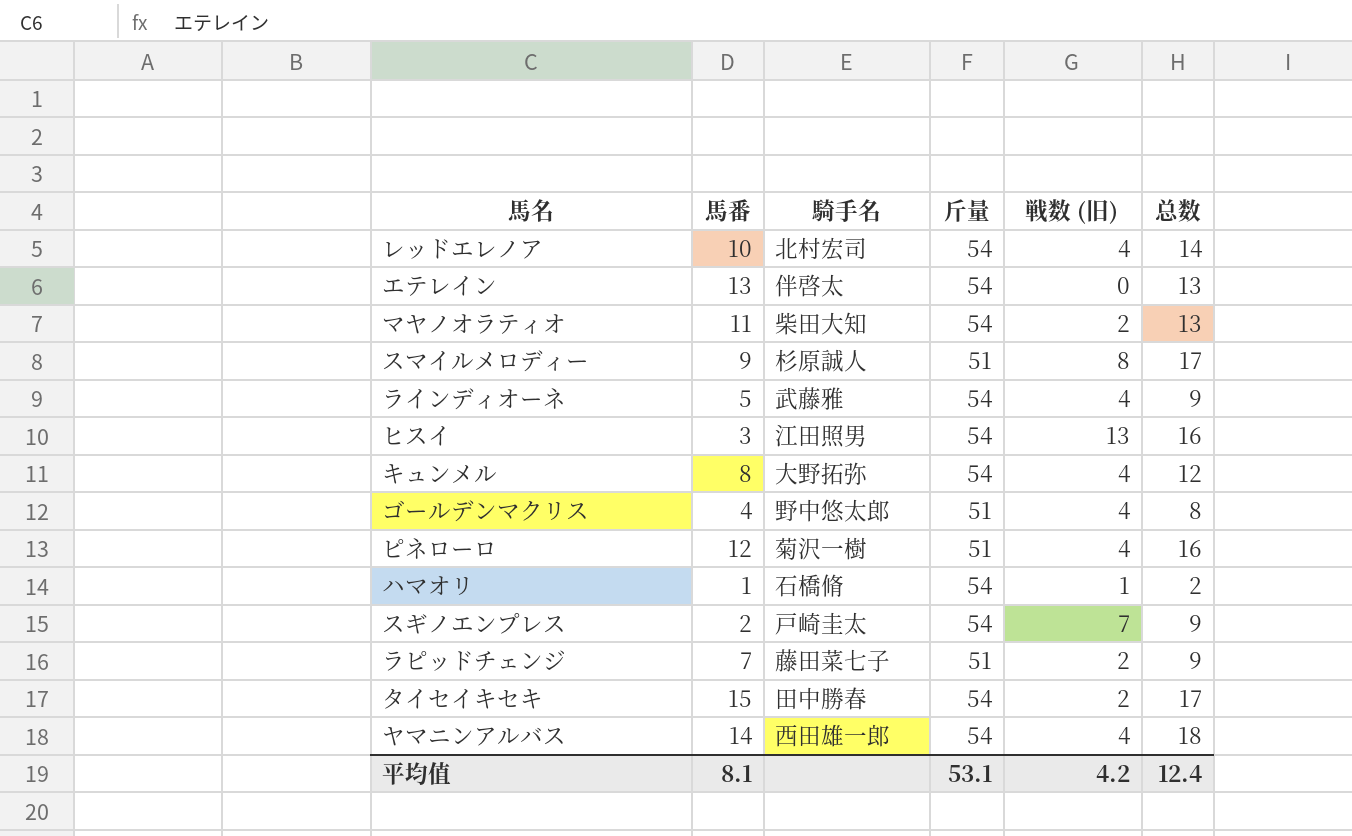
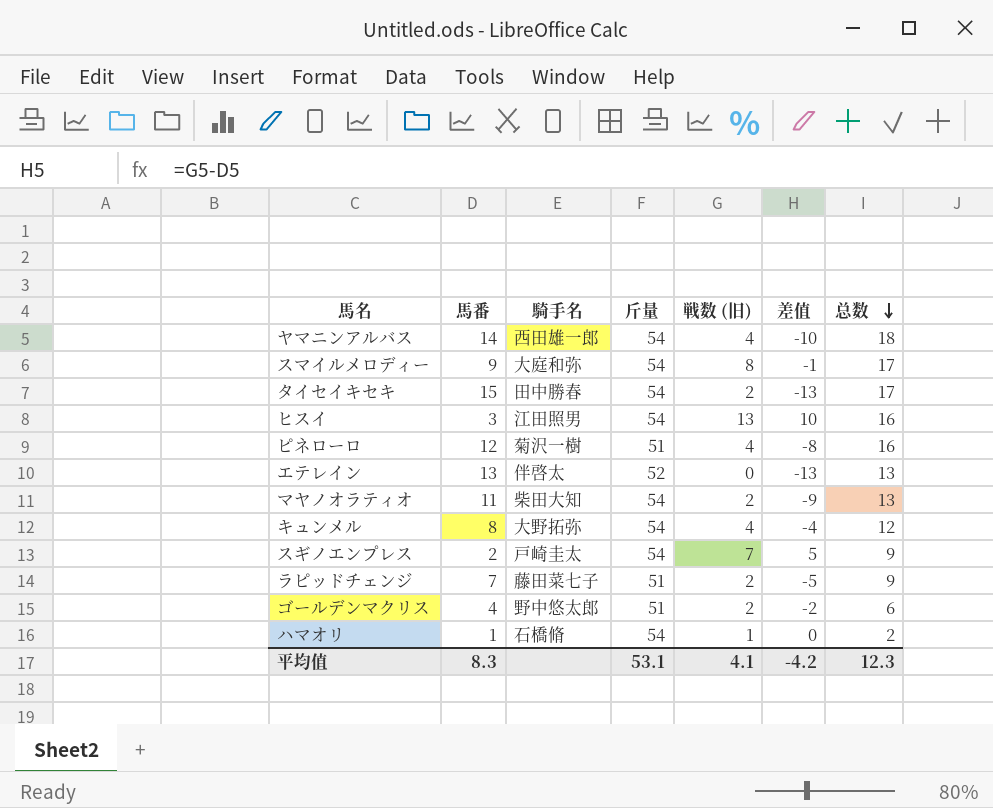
row order: none -> 总数 descending
column 差值 | formula: none -> [戦数 (旧)] - [馬番]
row レッドエレノア: 10 | 北村宏司 | 54 | 4 | 14 -> none
row ラインディオーネ: 5 | 武藤雅 | 54 | 4 | 9 -> none
スマイルメロディー | 騎手名: 杉原誠人 -> 大庭和弥
スマイルメロディー | 斤量: 51 -> 54
エテレイン | 斤量: 54 -> 52
ゴールデンマクリス | 戦数 (旧): 4 -> 2
ゴールデンマクリス | 总数: 8 -> 6
平均值 | 馬番: 8.1 -> 8.3
平均值 | 戦数 (旧): 4.2 -> 4.1
平均值 | 总数: 12.4 -> 12.3

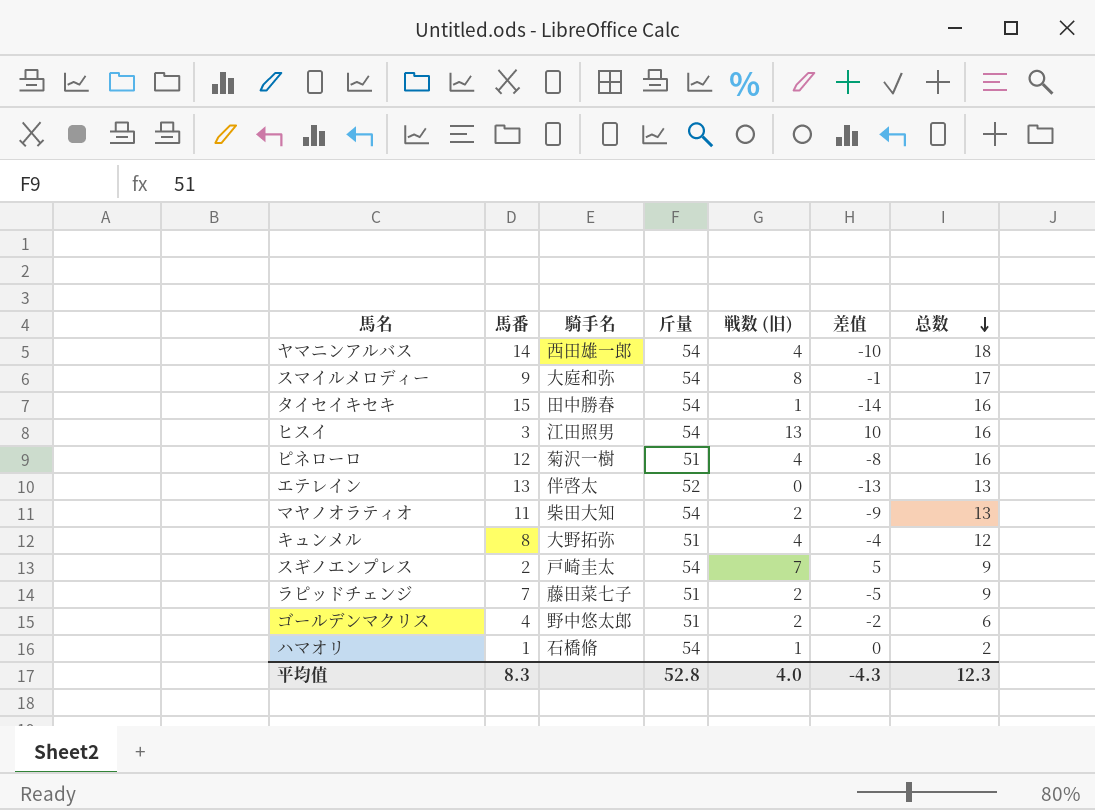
タイセイキセキ | 戦数 (旧): 2 -> 1
タイセイキセキ | 差值: -13 -> -14
タイセイキセキ | 总数: 17 -> 16
キュンメル | 斤量: 54 -> 51
平均值 | 斤量: 53.1 -> 52.8
平均值 | 戦数 (旧): 4.1 -> 4.0
平均值 | 差值: -4.2 -> -4.3

